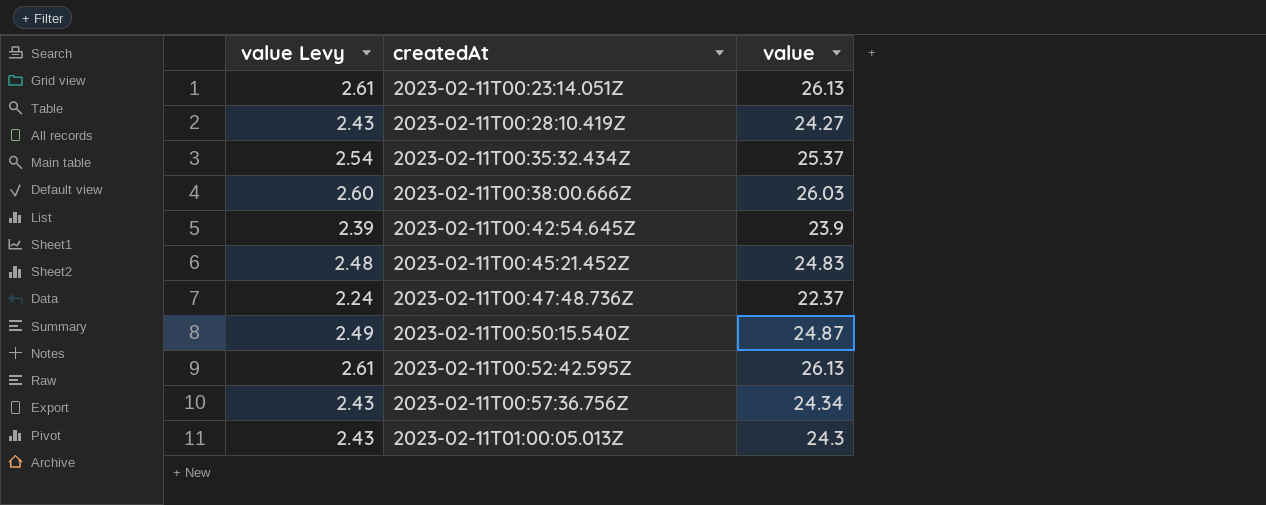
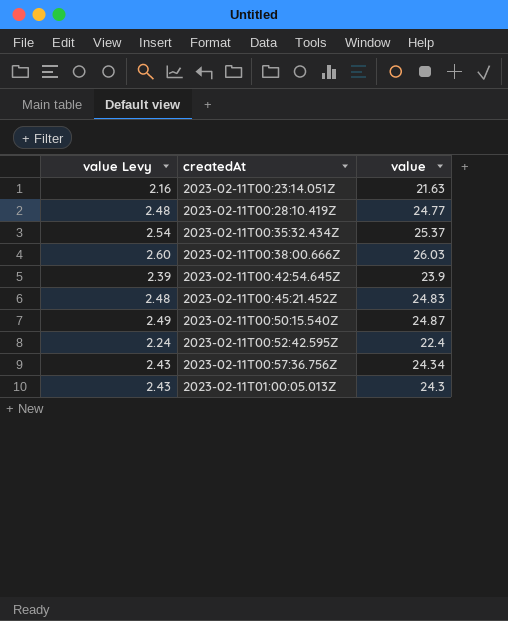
row 2023-02-11T00:47:48.736Z: 2.24 | 22.37 -> none
2023-02-11T00:23:14.051Z | value Levy: 2.61 -> 2.16
2023-02-11T00:23:14.051Z | value: 26.13 -> 21.63
2023-02-11T00:28:10.419Z | value Levy: 2.43 -> 2.48
2023-02-11T00:28:10.419Z | value: 24.27 -> 24.77
2023-02-11T00:52:42.595Z | value Levy: 2.61 -> 2.24
2023-02-11T00:52:42.595Z | value: 26.13 -> 22.4

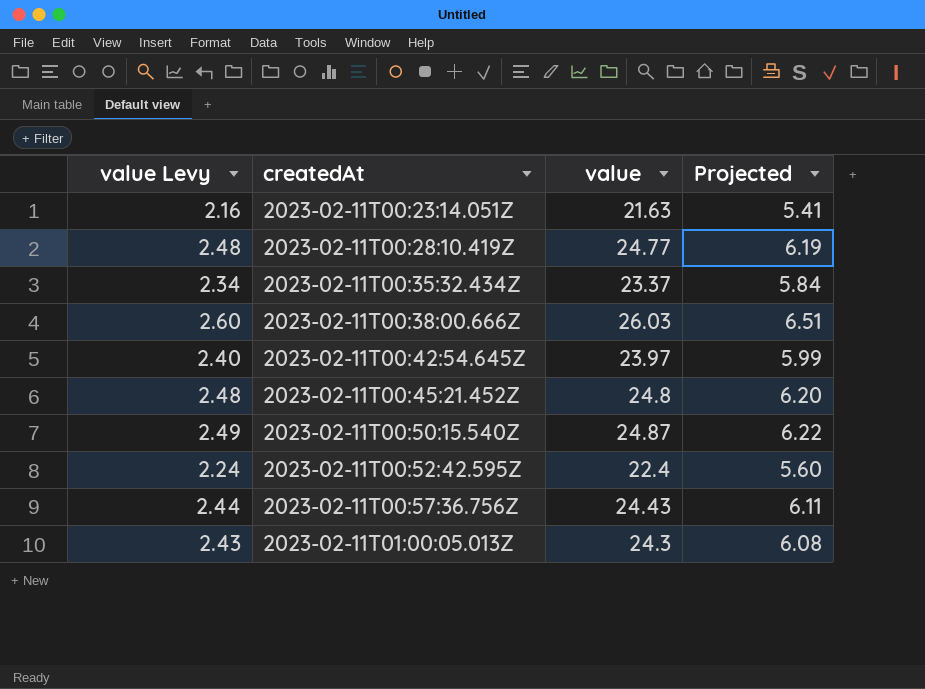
column Projected | formula: none -> [value] * 0.25
2023-02-11T00:35:32.434Z | value Levy: 2.54 -> 2.34
2023-02-11T00:35:32.434Z | value: 25.37 -> 23.37
2023-02-11T00:42:54.645Z | value Levy: 2.39 -> 2.40
2023-02-11T00:42:54.645Z | value: 23.9 -> 23.97
2023-02-11T00:45:21.452Z | value: 24.83 -> 24.8
2023-02-11T00:57:36.756Z | value Levy: 2.43 -> 2.44
2023-02-11T00:57:36.756Z | value: 24.34 -> 24.43

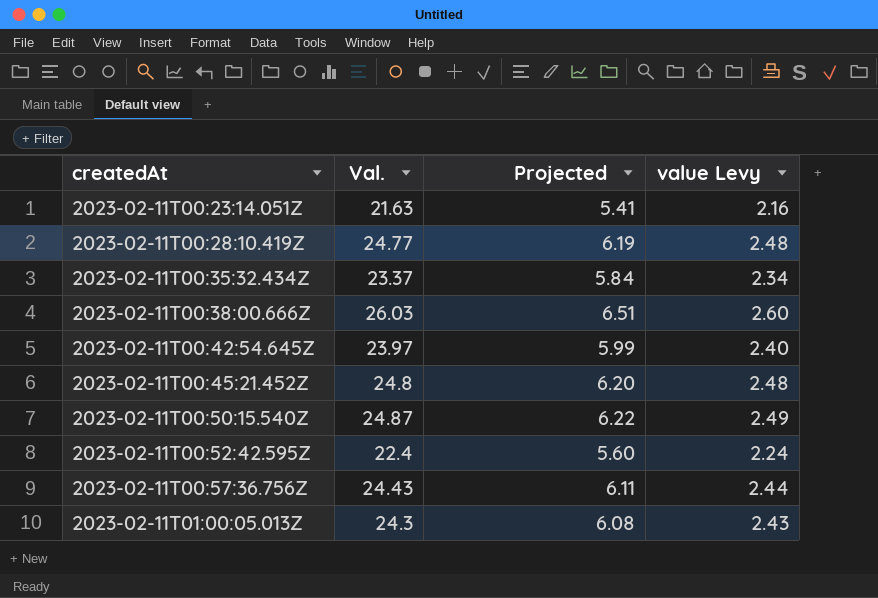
column name: value -> Val.
column value Levy | position: 1 -> 4

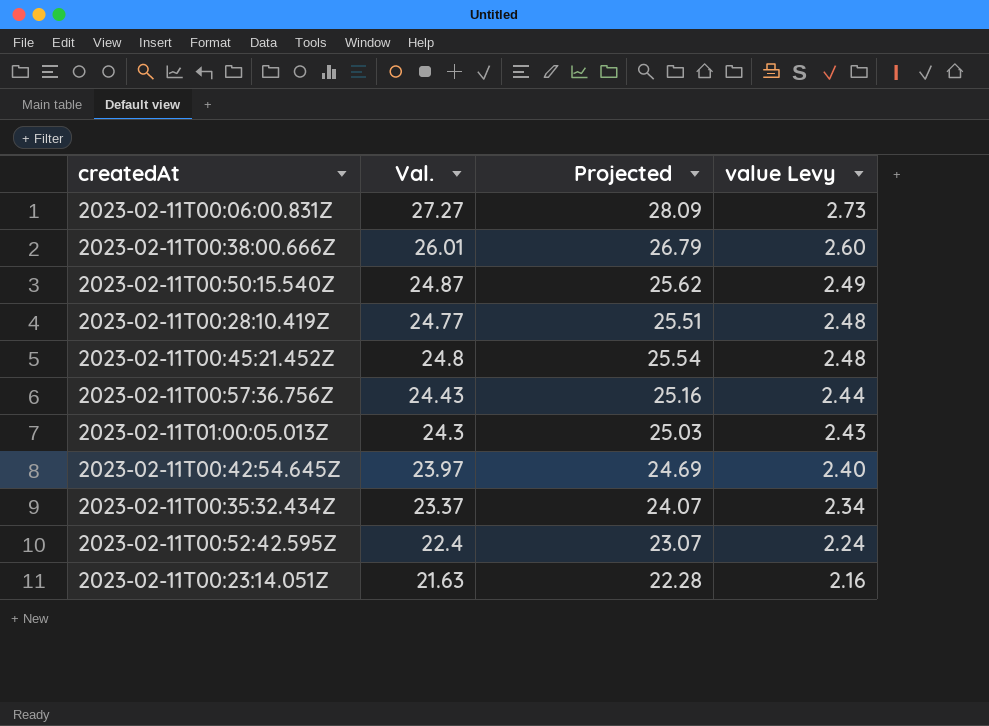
row order: createdAt ascending -> value Levy descending
column Projected | formula: [Val.] * 0.25 -> [Val.] * 1.03
row 2023-02-11T00:06:00.831Z: none -> 27.27 | 28.09 | 2.73
2023-02-11T00:38:00.666Z | Val.: 26.03 -> 26.01

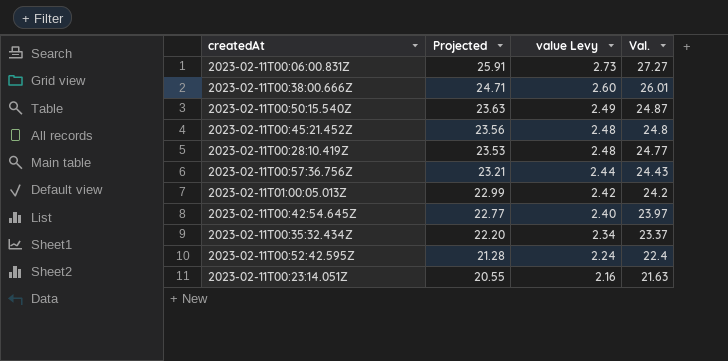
row order: value Levy descending -> Projected descending
column Projected | formula: [Val.] * 1.03 -> [Val.] * 0.95
column Val. | position: 2 -> 4
2023-02-11T01:00:05.013Z | value Levy: 2.43 -> 2.42
2023-02-11T01:00:05.013Z | Val.: 24.3 -> 24.2

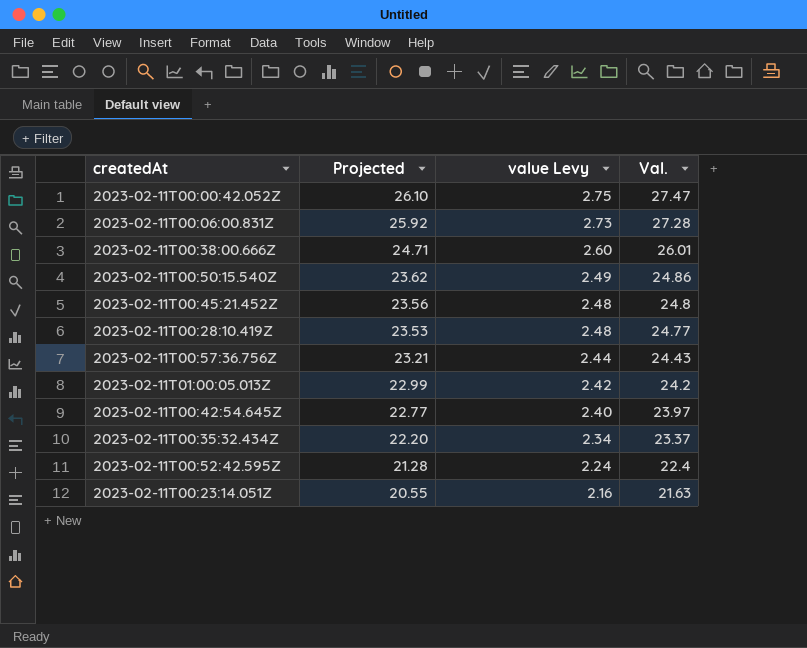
row 2023-02-11T00:00:42.052Z: none -> 26.10 | 2.75 | 27.47
2023-02-11T00:06:00.831Z | Projected: 25.91 -> 25.92
2023-02-11T00:06:00.831Z | Val.: 27.27 -> 27.28
2023-02-11T00:50:15.540Z | Projected: 23.63 -> 23.62
2023-02-11T00:50:15.540Z | Val.: 24.87 -> 24.86

